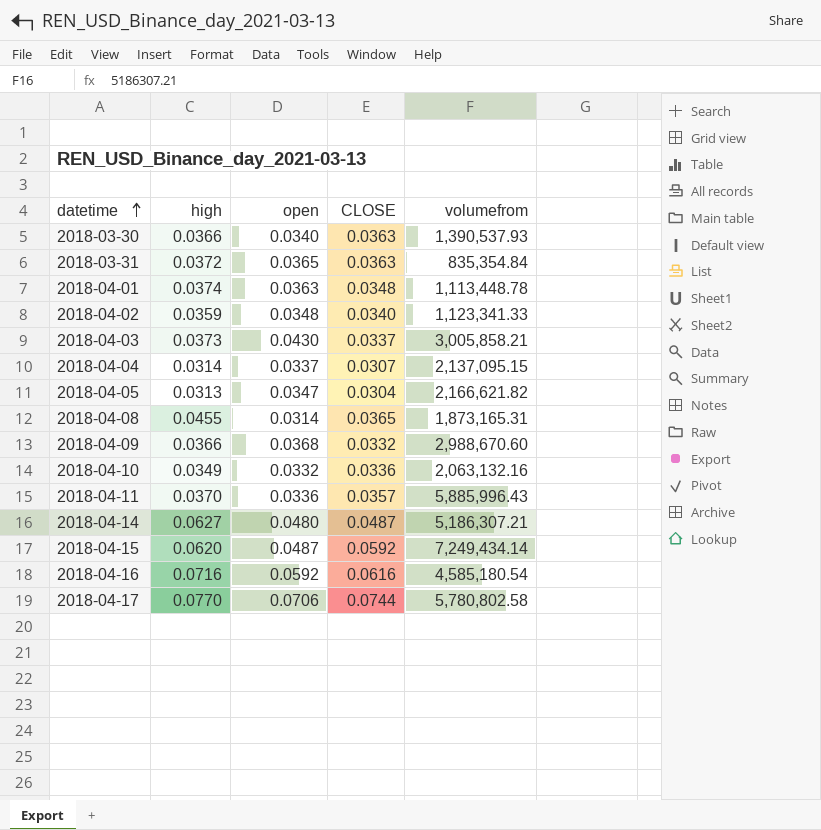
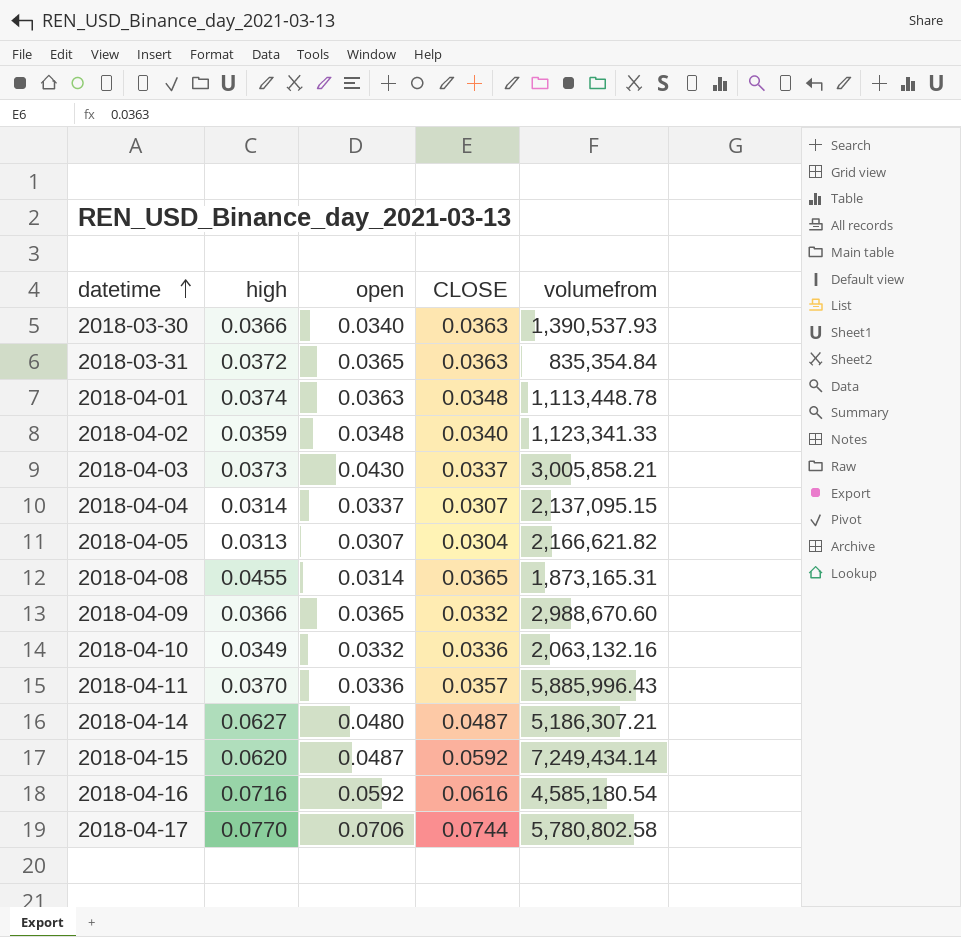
2018-04-05 | open: 0.0347 -> 0.0307
2018-04-09 | open: 0.0368 -> 0.0365

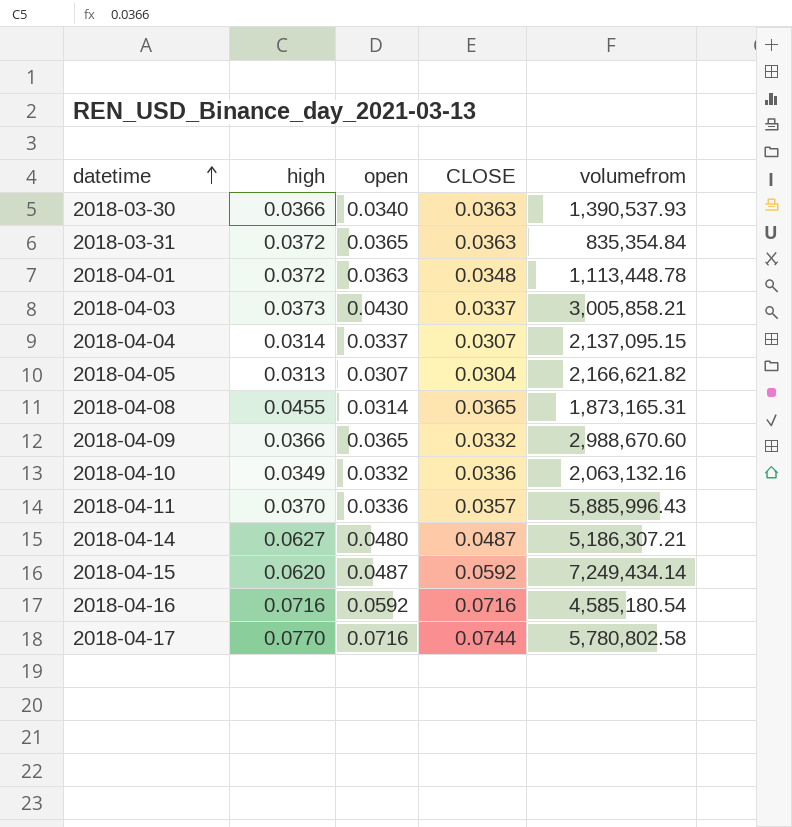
row 2018-04-02: 0.0359 | 0.0348 | 0.0340 | 1,123,341.33 -> none
2018-04-01 | high: 0.0374 -> 0.0372
2018-04-16 | CLOSE: 0.0616 -> 0.0716
2018-04-17 | open: 0.0706 -> 0.0716

